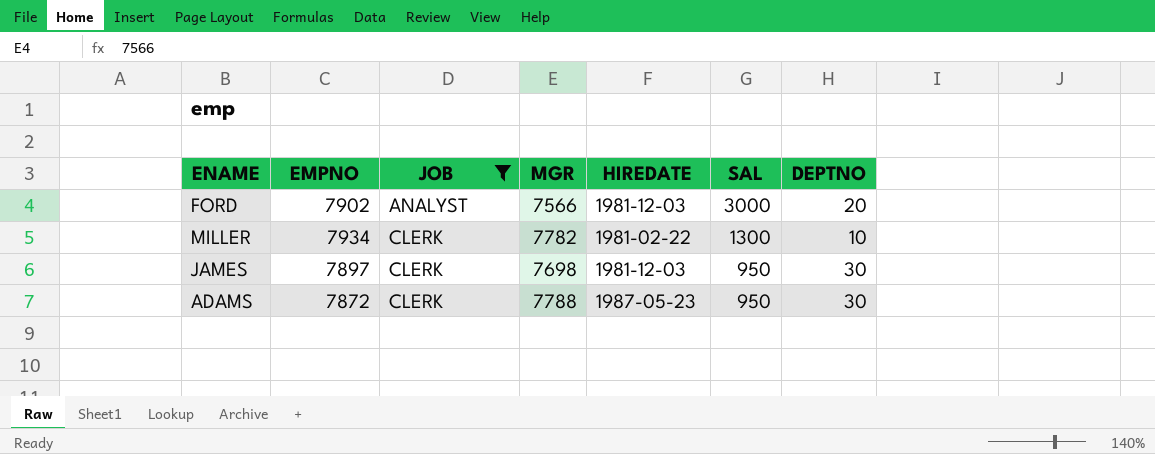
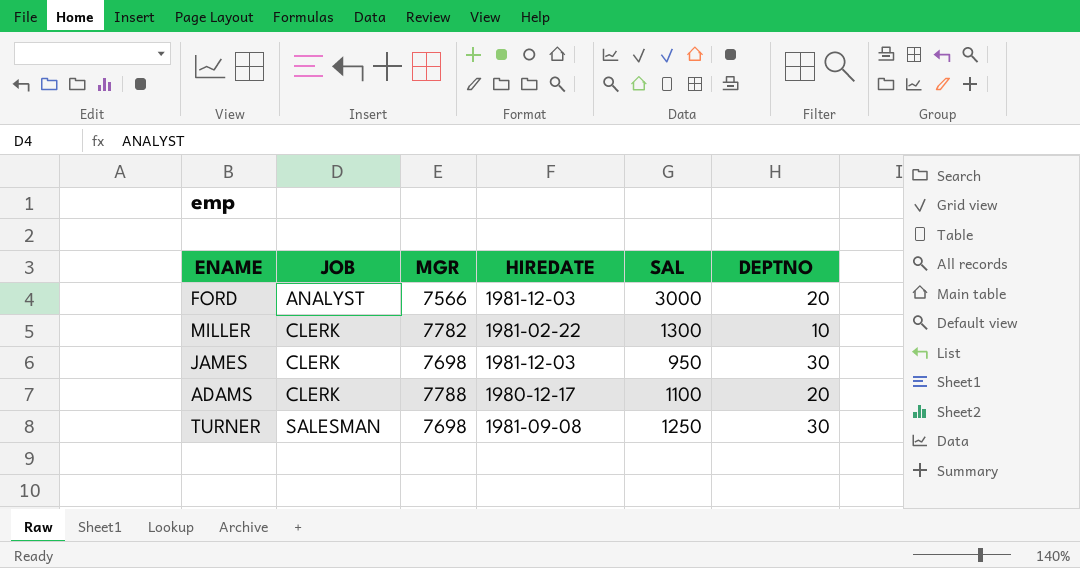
filter: JOB != SALESMAN -> none
column EMPNO | position: 2 -> none
ADAMS | HIREDATE: 1987-05-23 -> 1980-12-17
ADAMS | SAL: 950 -> 1100
ADAMS | DEPTNO: 30 -> 20

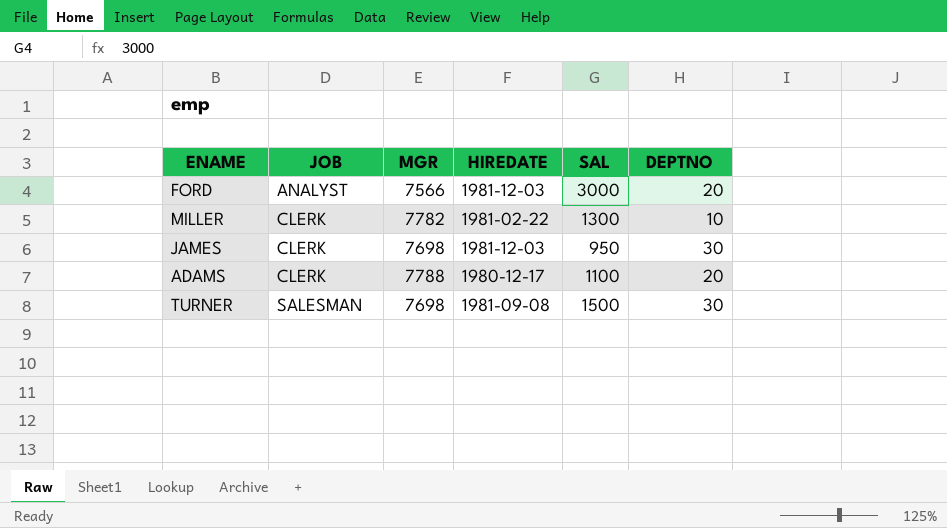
TURNER | SAL: 1250 -> 1500

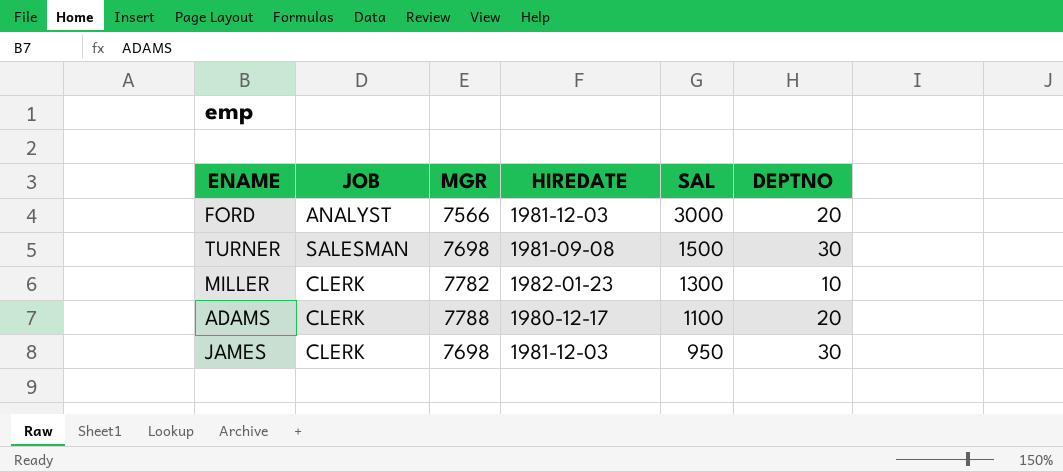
row order: JOB ascending -> SAL descending
MILLER | HIREDATE: 1981-02-22 -> 1982-01-23

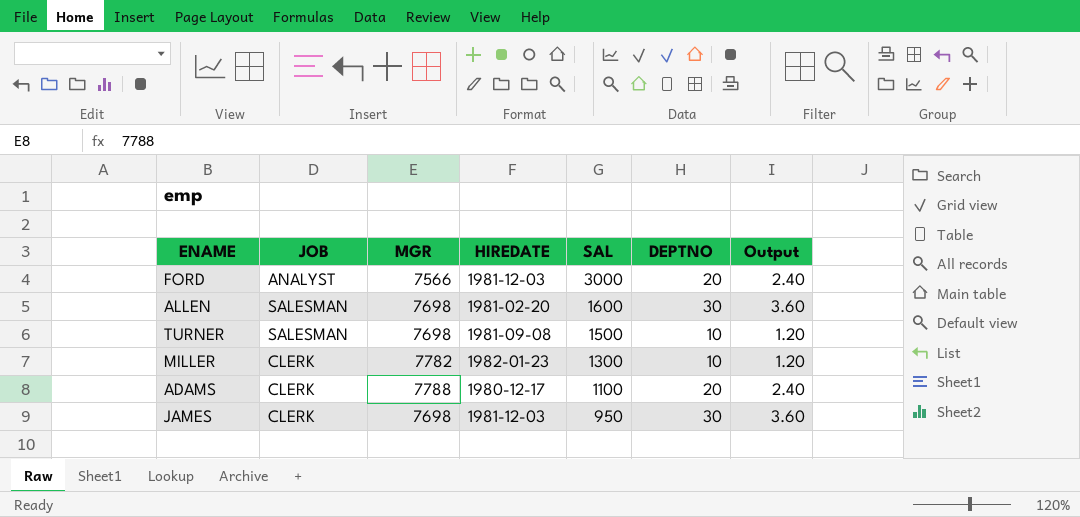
column Output | formula: none -> [DEPTNO] * 0.12
row ALLEN: none -> SALESMAN | 7698 | 1981-02-20 | 1600 | 30 | 3.60
TURNER | DEPTNO: 30 -> 10

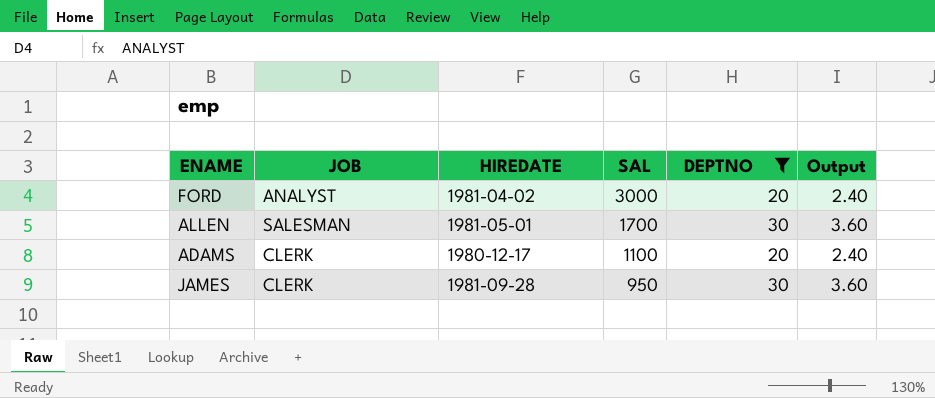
filter: none -> DEPTNO != 10
column MGR | position: 3 -> none
FORD | HIREDATE: 1981-12-03 -> 1981-04-02
ALLEN | HIREDATE: 1981-02-20 -> 1981-05-01
ALLEN | SAL: 1600 -> 1700
JAMES | HIREDATE: 1981-12-03 -> 1981-09-28

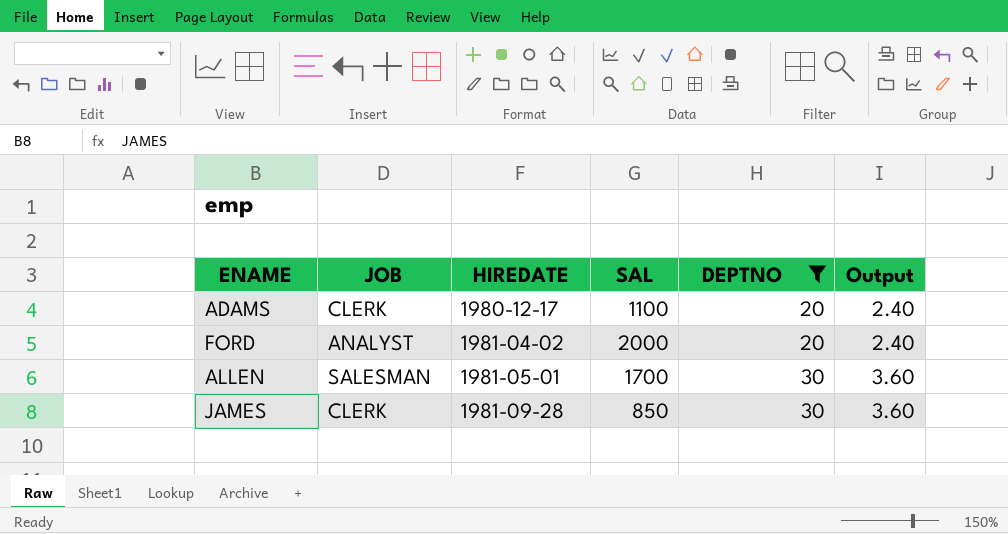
row order: SAL descending -> HIREDATE ascending
FORD | SAL: 3000 -> 2000
JAMES | SAL: 950 -> 850

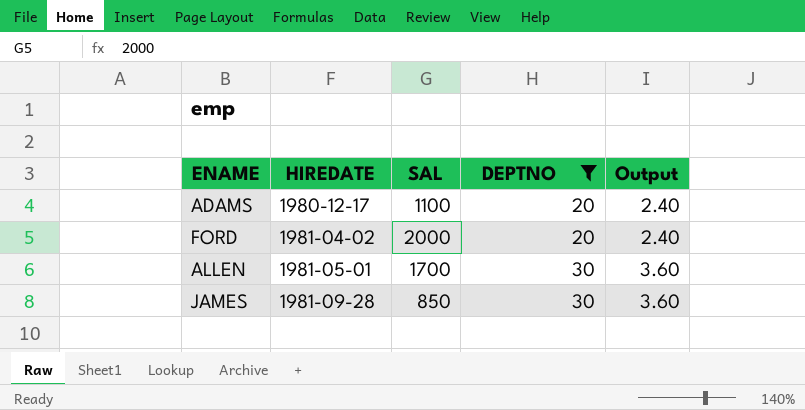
column JOB | position: 2 -> none

